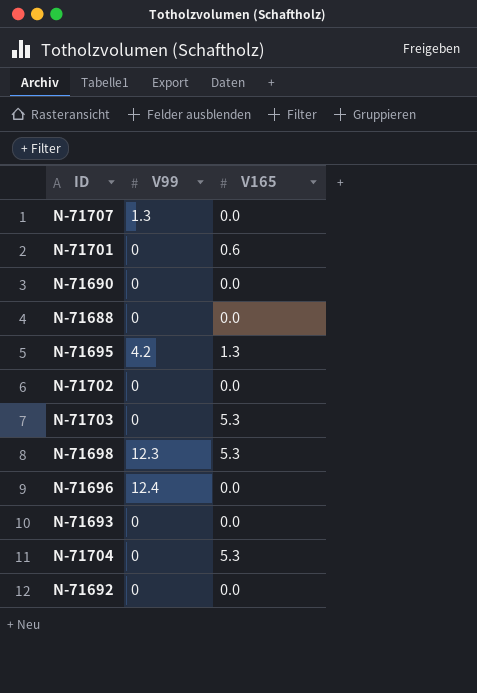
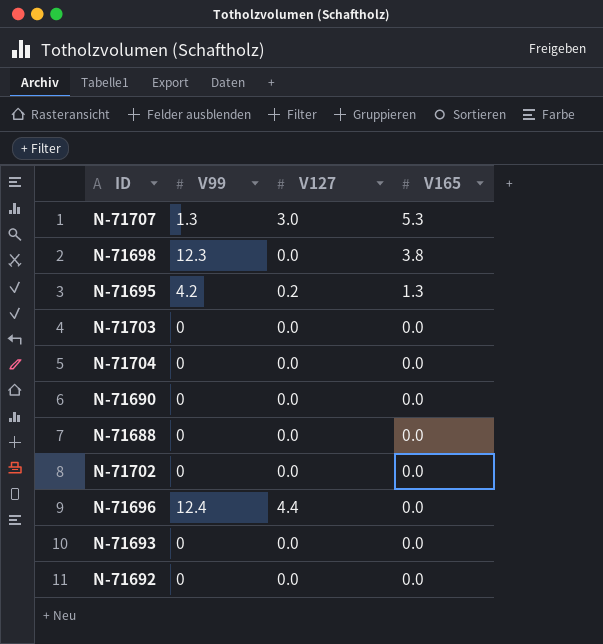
row order: none -> V165 descending
column V127 | position: none -> 3
row N-71701: 0 | 0.6 -> none
N-71707 | V165: 0.0 -> 5.3
N-71698 | V165: 5.3 -> 3.8
N-71703 | V165: 5.3 -> 0.0
N-71704 | V165: 5.3 -> 0.0

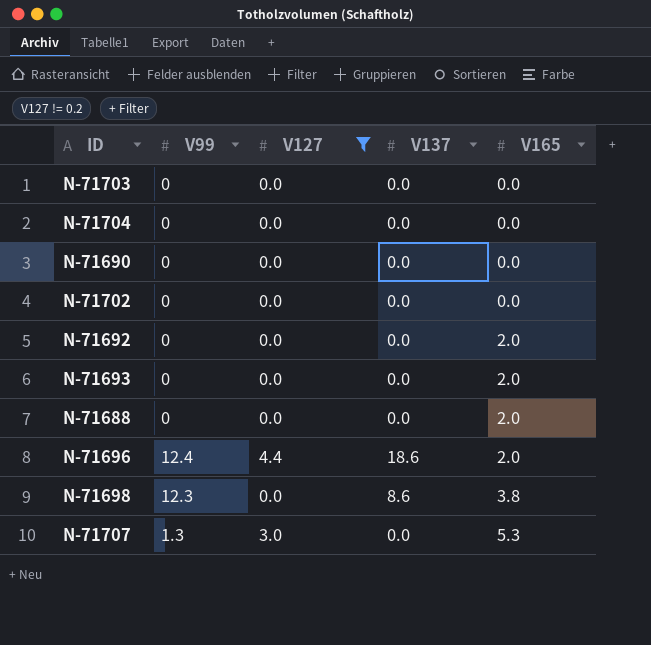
filter: none -> V127 != 0.2
row order: V165 descending -> V165 ascending
column V137 | position: none -> 4
N-71692 | V165: 0.0 -> 2.0
N-71693 | V165: 0.0 -> 2.0
N-71688 | V165: 0.0 -> 2.0
N-71696 | V165: 0.0 -> 2.0

